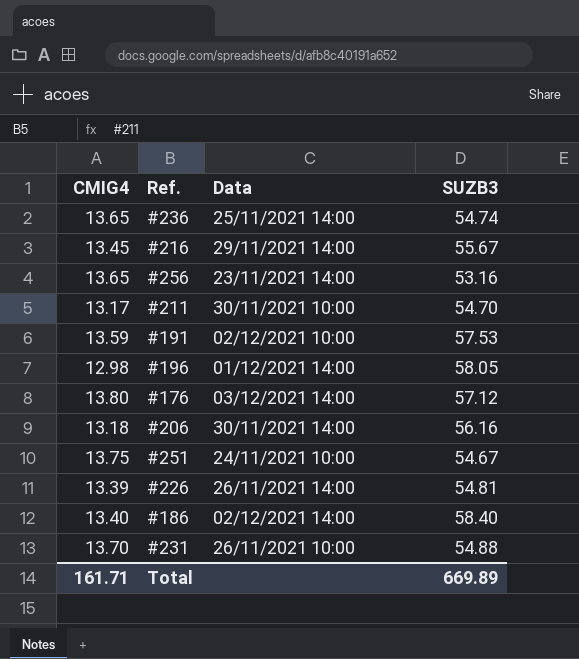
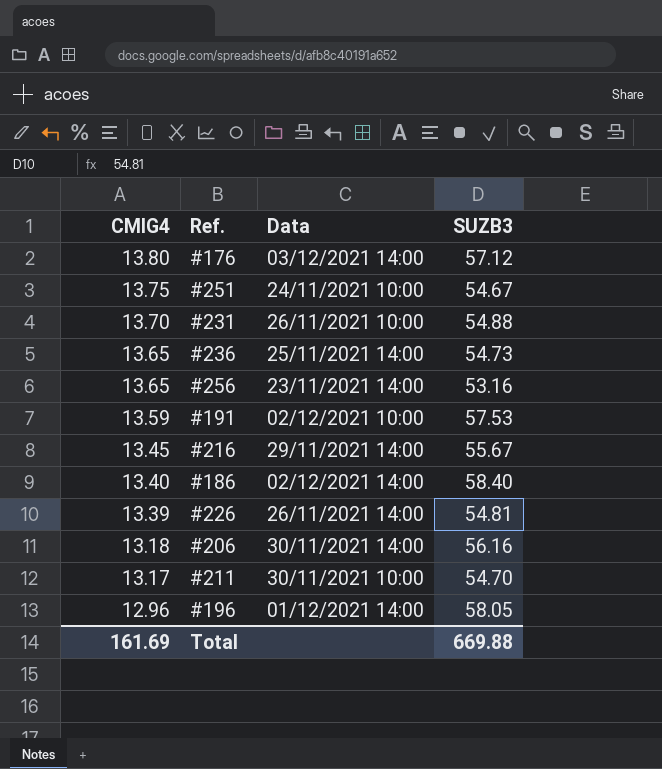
row order: none -> CMIG4 descending
#236 | SUZB3: 54.74 -> 54.73
#196 | CMIG4: 12.98 -> 12.96
Total | CMIG4: 161.71 -> 161.69
Total | SUZB3: 669.89 -> 669.88

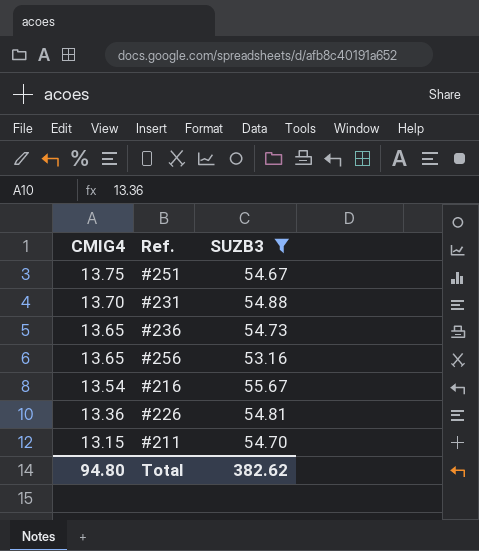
filter: none -> SUZB3 <= 55.67
column Data | position: 3 -> none
#216 | CMIG4: 13.45 -> 13.54
#226 | CMIG4: 13.39 -> 13.36
#211 | CMIG4: 13.17 -> 13.15
Total | CMIG4: 161.69 -> 94.80
Total | SUZB3: 669.88 -> 382.62

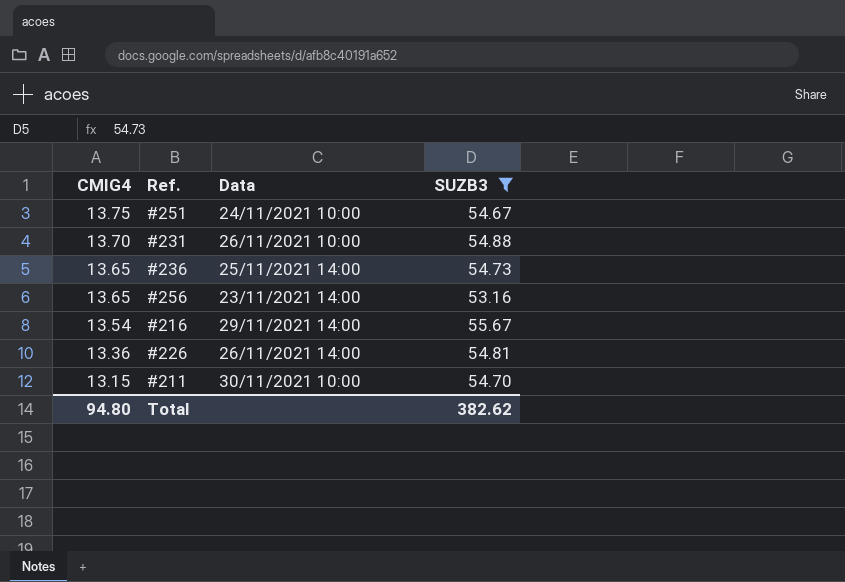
column Data | position: none -> 3

